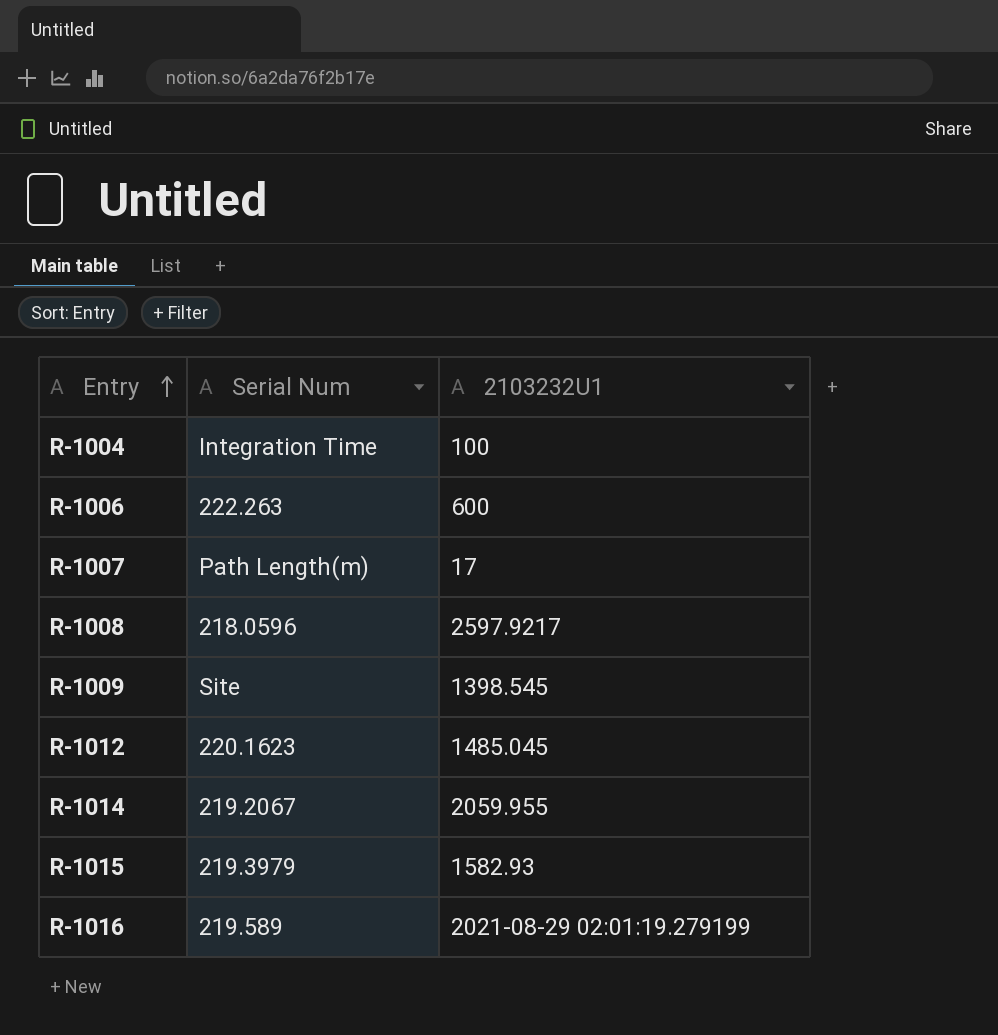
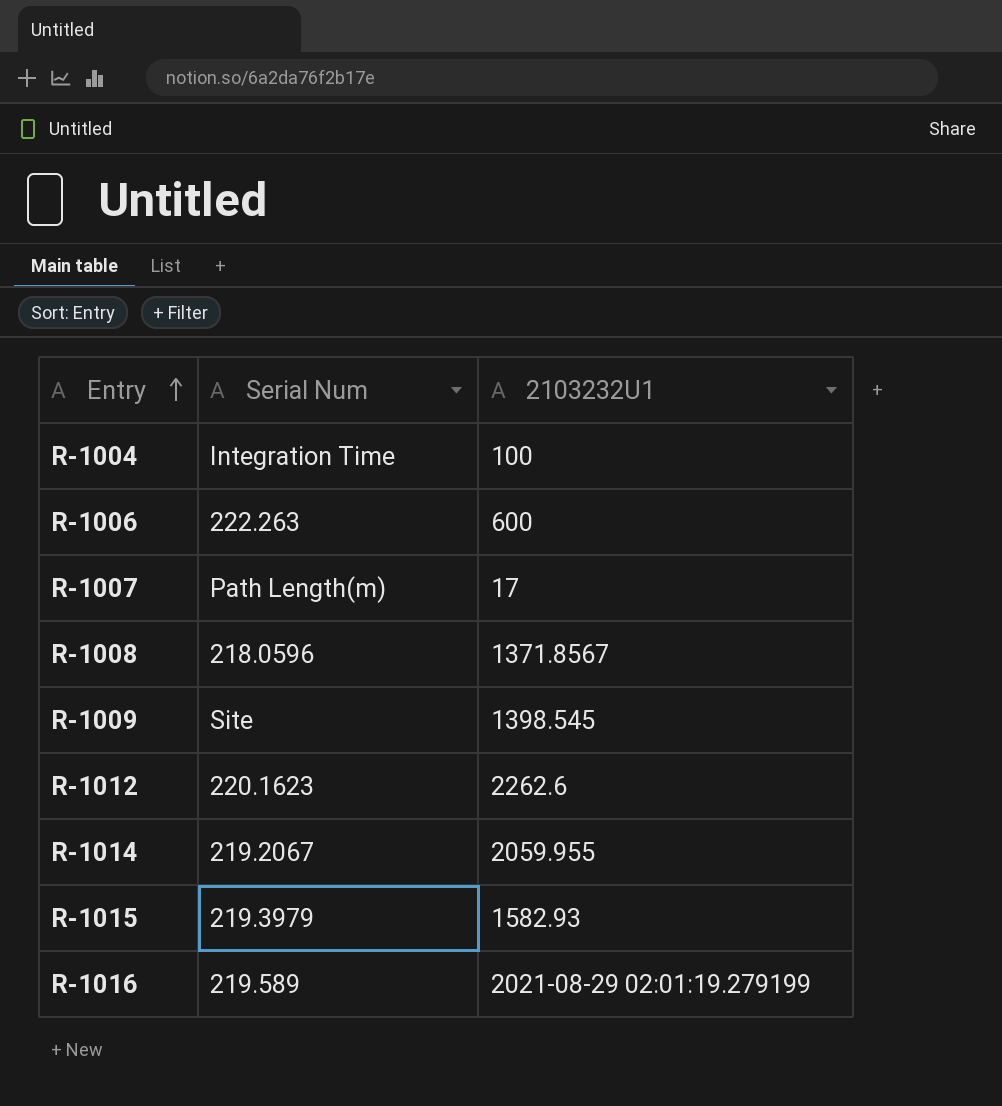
R-1008 | 2103232U1: 2597.9217 -> 1371.8567
R-1012 | 2103232U1: 1485.045 -> 2262.6

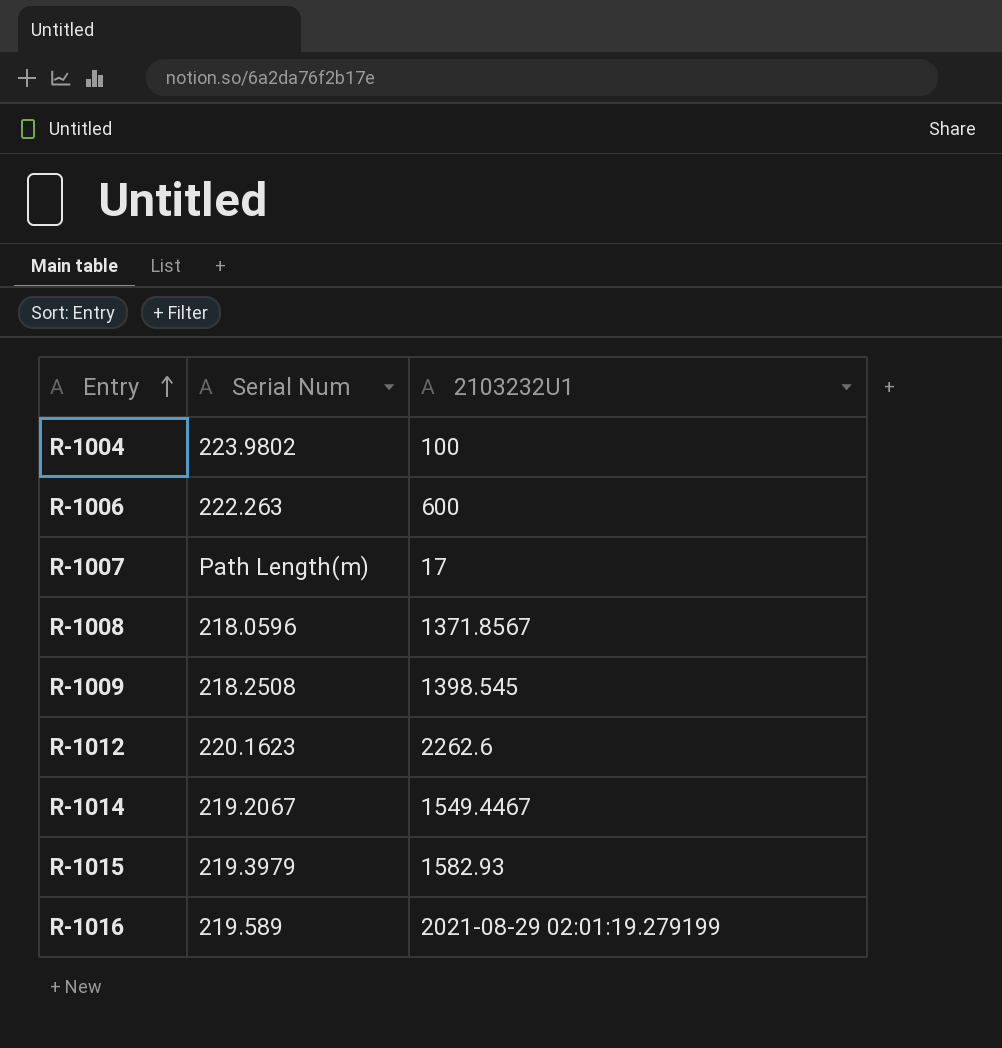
R-1004 | Serial Num: Integration Time -> 223.9802
R-1009 | Serial Num: Site -> 218.2508
R-1014 | 2103232U1: 2059.955 -> 1549.4467

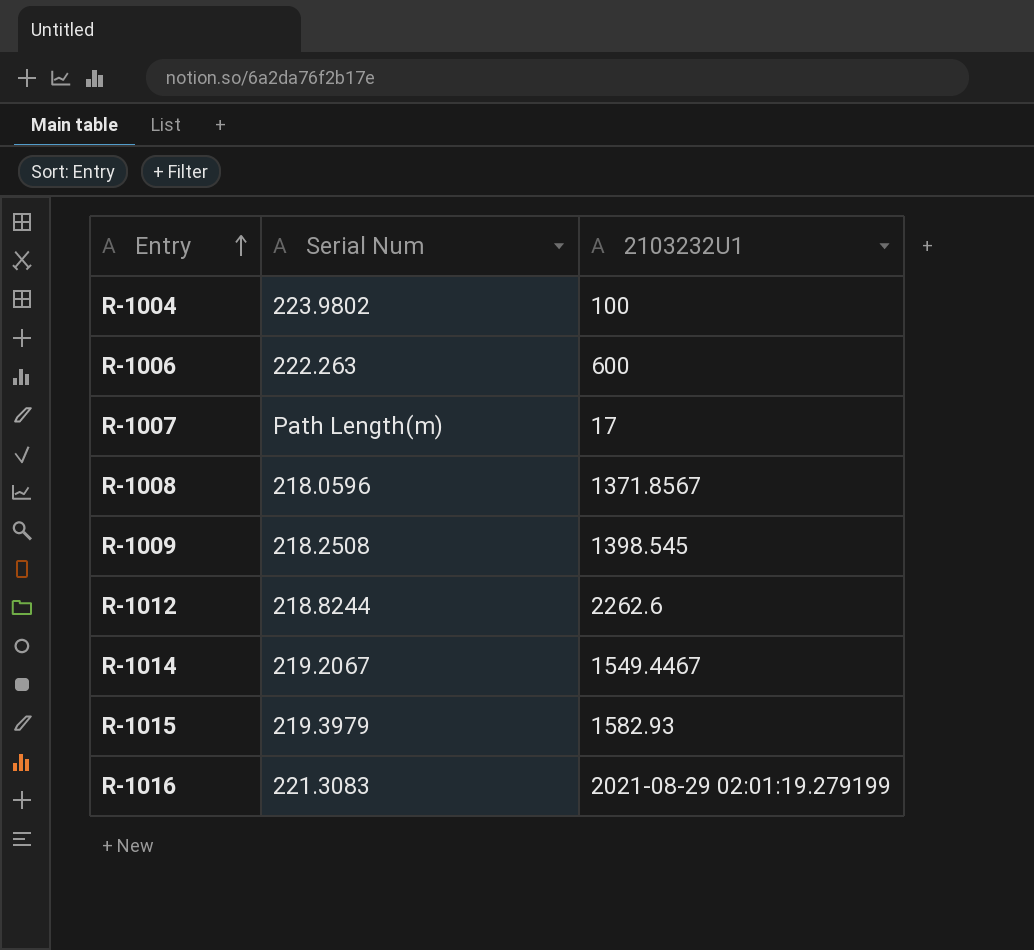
R-1012 | Serial Num: 220.1623 -> 218.8244
R-1016 | Serial Num: 219.589 -> 221.3083

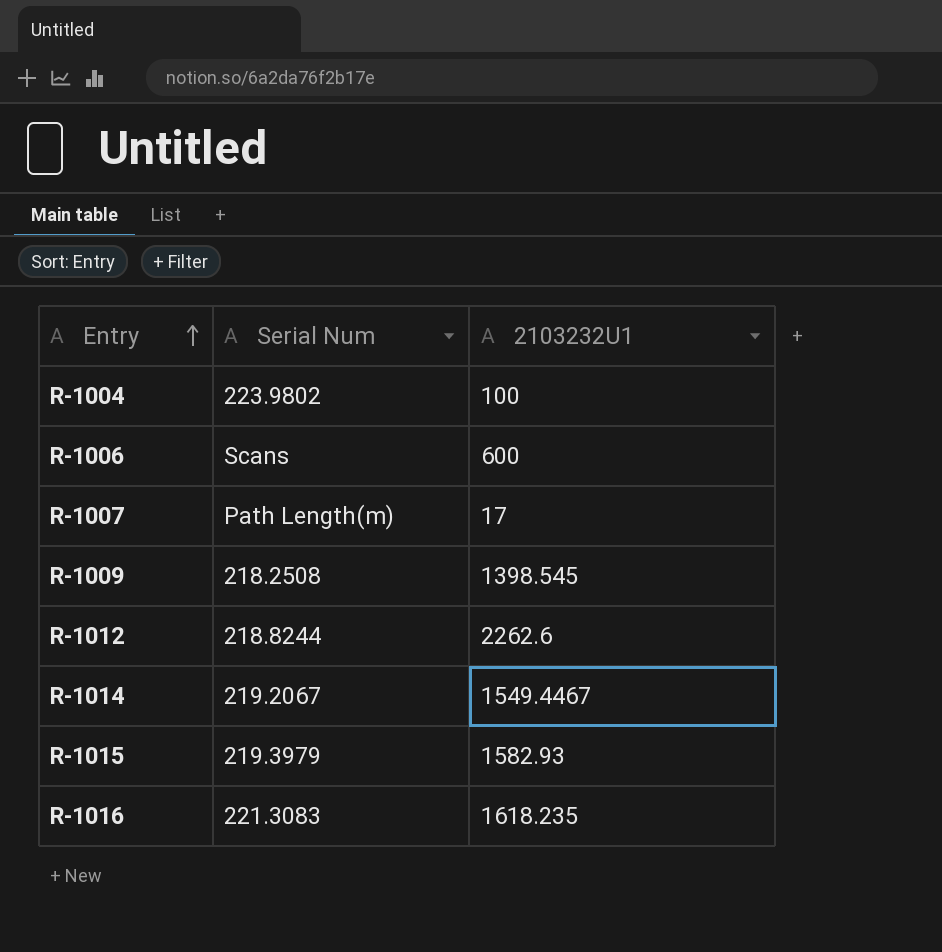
row R-1008: 218.0596 | 1371.8567 -> none
R-1006 | Serial Num: 222.263 -> Scans
R-1016 | 2103232U1: 2021-08-29 02:01:19.279199 -> 1618.235

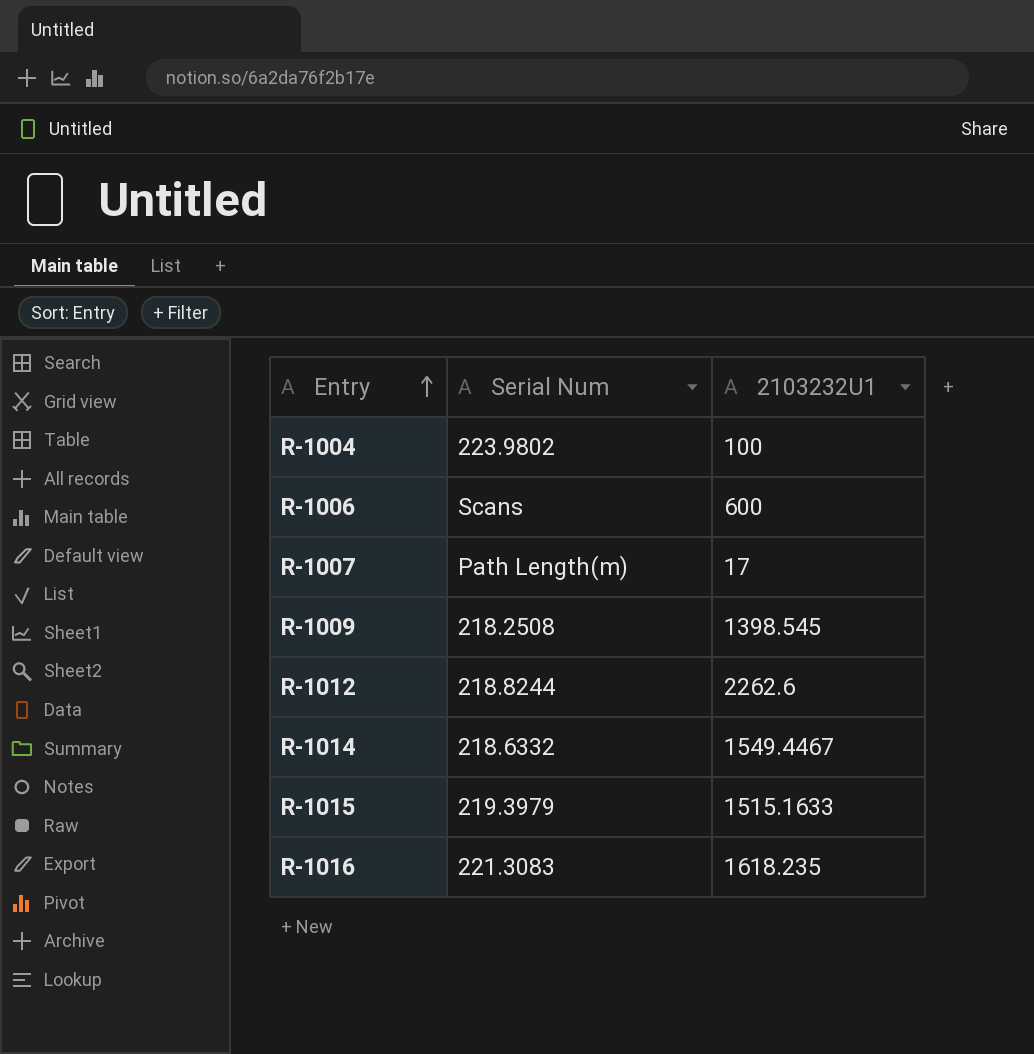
R-1014 | Serial Num: 219.2067 -> 218.6332
R-1015 | 2103232U1: 1582.93 -> 1515.1633

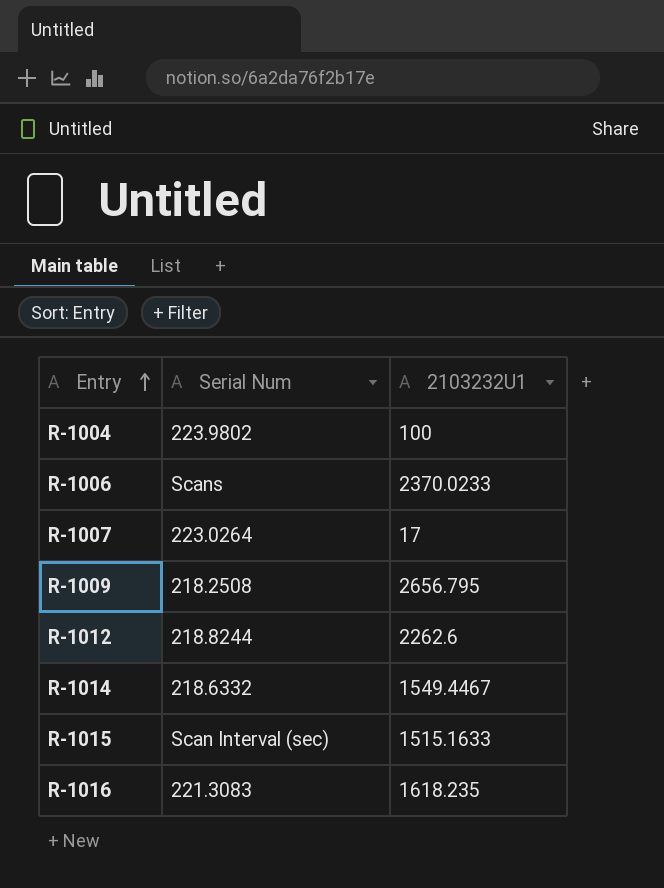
R-1006 | 2103232U1: 600 -> 2370.0233
R-1007 | Serial Num: Path Length(m) -> 223.0264
R-1009 | 2103232U1: 1398.545 -> 2656.795
R-1015 | Serial Num: 219.3979 -> Scan Interval (sec)

